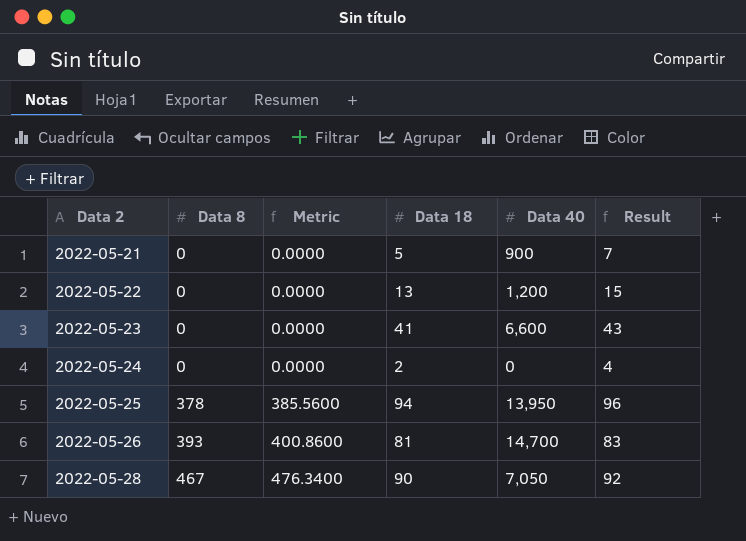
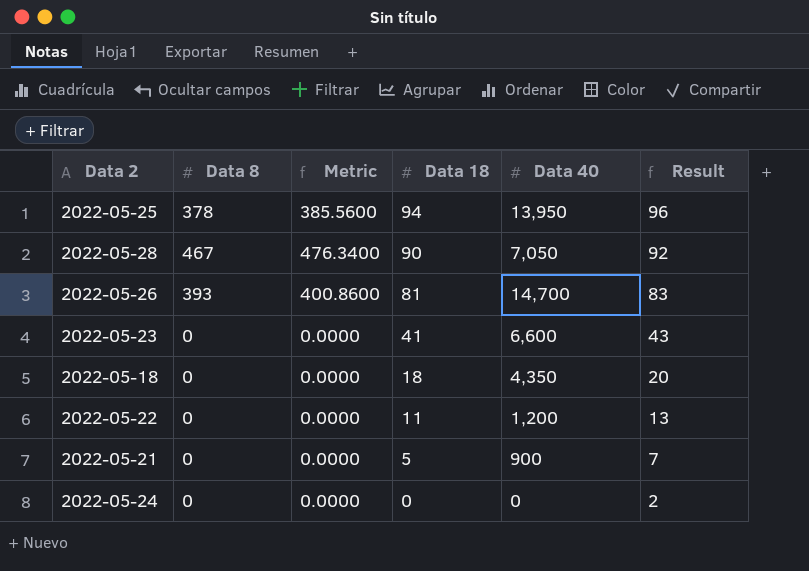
row order: Data 2 ascending -> Data 18 descending
row 2022-05-18: none -> 0 | 0.0000 | 18 | 4,350 | 20
2022-05-22 | Data 18: 13 -> 11
2022-05-22 | Result: 15 -> 13
2022-05-24 | Data 18: 2 -> 0
2022-05-24 | Result: 4 -> 2

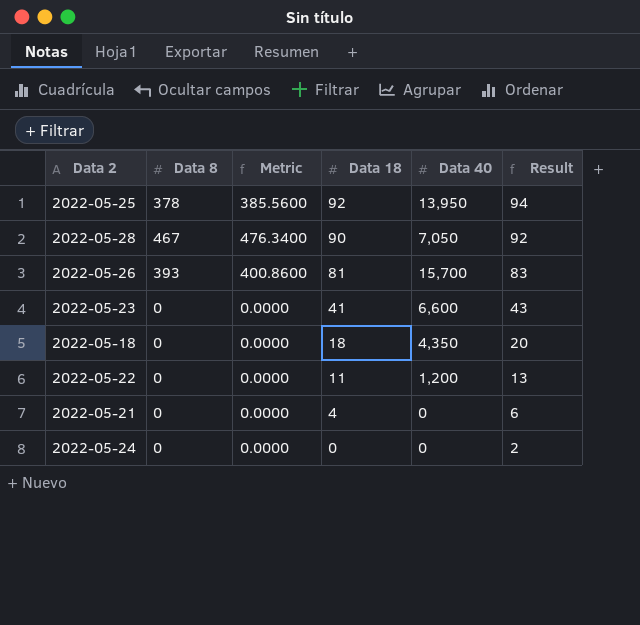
2022-05-25 | Data 18: 94 -> 92
2022-05-25 | Result: 96 -> 94
2022-05-26 | Data 40: 14,700 -> 15,700
2022-05-21 | Data 18: 5 -> 4
2022-05-21 | Data 40: 900 -> 0
2022-05-21 | Result: 7 -> 6

